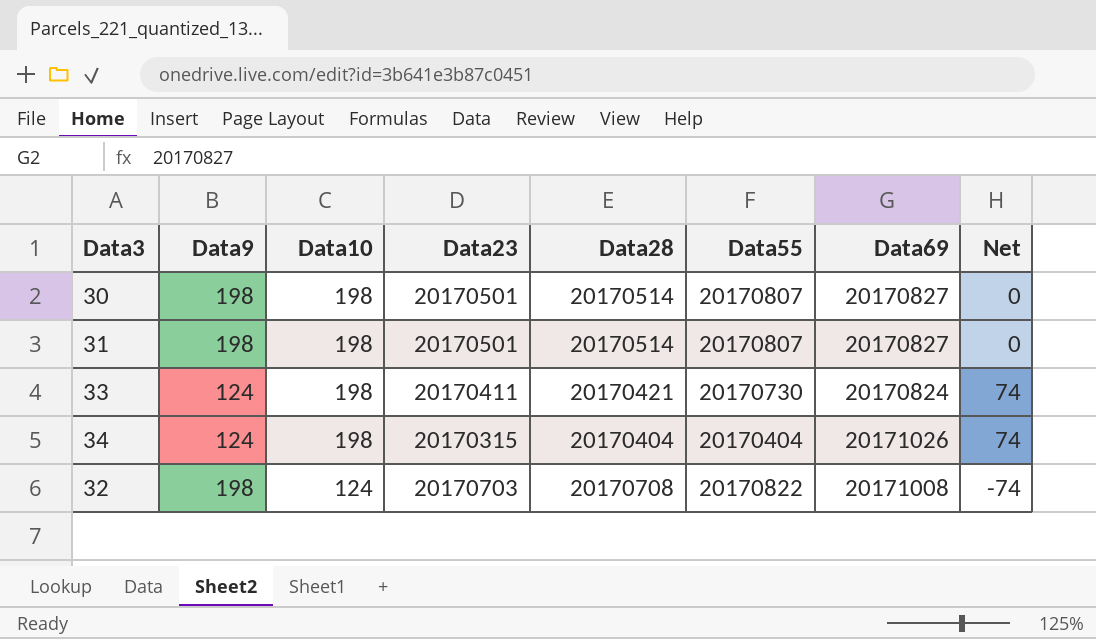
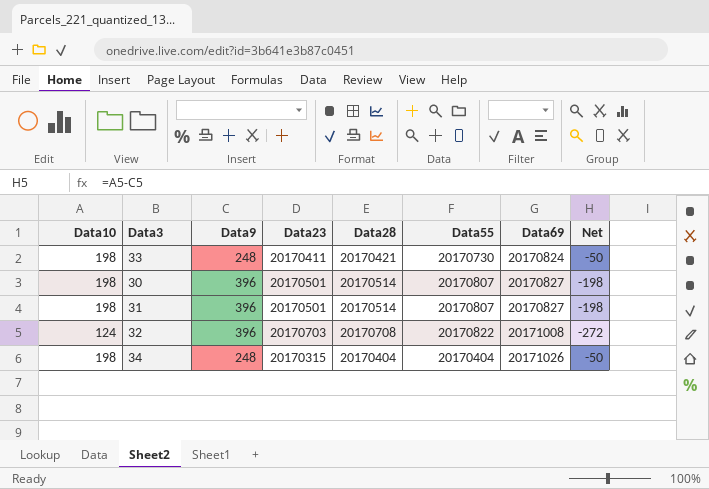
row order: Data10 descending -> Data69 ascending
column Data10 | position: 3 -> 1
33 | Data9: 124 -> 248
33 | Net: 74 -> -50
30 | Data9: 198 -> 396
30 | Net: 0 -> -198
31 | Data9: 198 -> 396
31 | Net: 0 -> -198
32 | Data9: 198 -> 396
32 | Net: -74 -> -272
34 | Data9: 124 -> 248
34 | Net: 74 -> -50

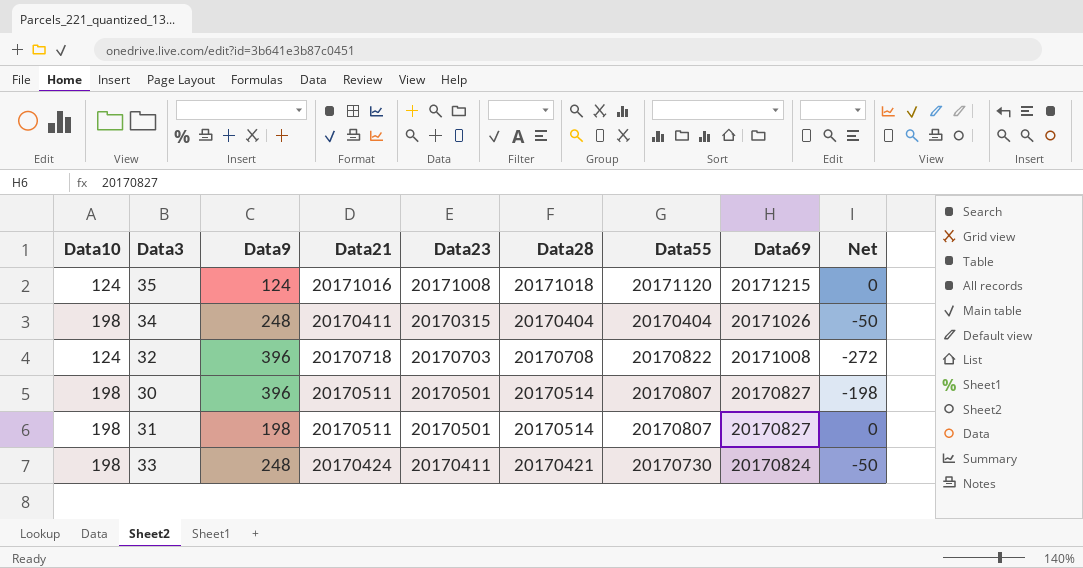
row order: Data69 ascending -> Data69 descending
column Data21 | position: none -> 4
row 35: none -> 124 | 124 | 20171016 | 20171008 | 20171018 | 20171120 | 20171215 | 0
31 | Data9: 396 -> 198
31 | Net: -198 -> 0

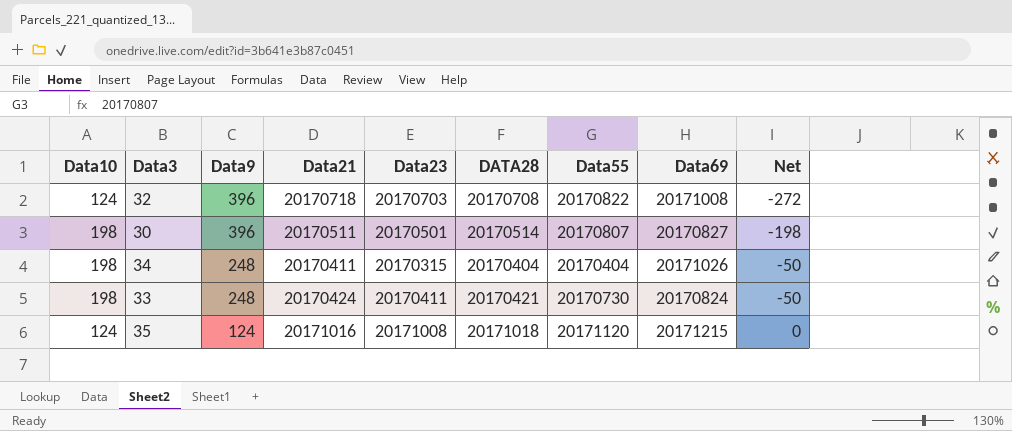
row order: Data69 descending -> Data9 descending
column name: Data28 -> DATA28
row 31: 198 | 198 | 20170511 | 20170501 | 20170514 | 20170807 | 20170827 | 0 -> none

